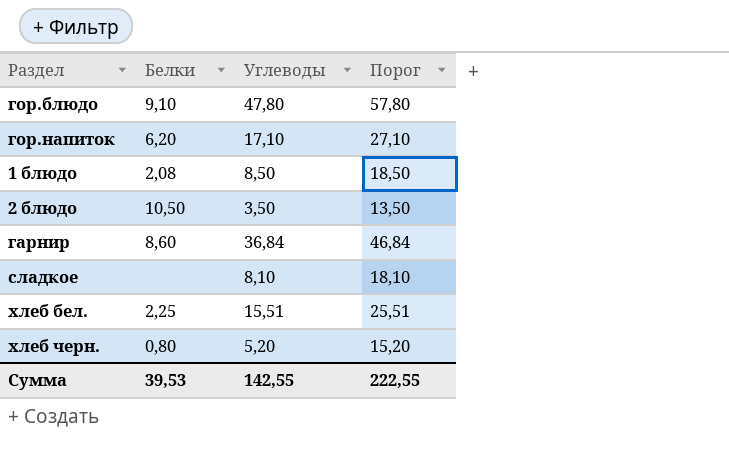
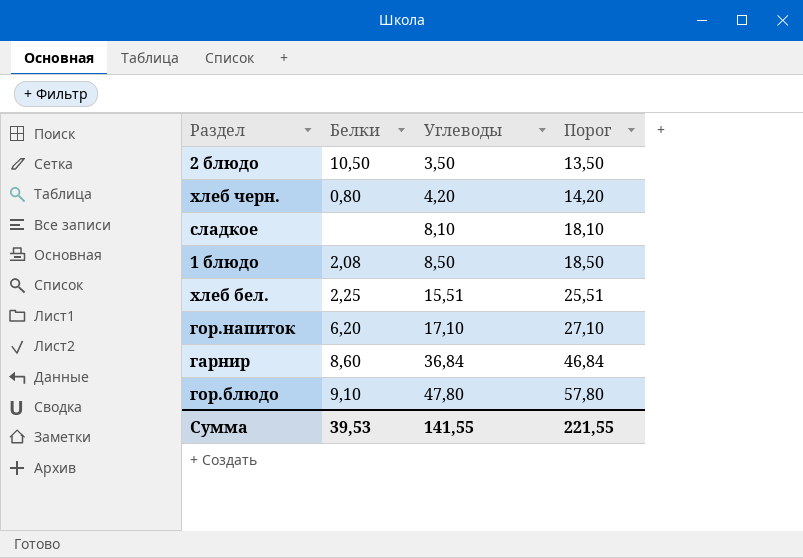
row order: none -> Углеводы ascending
хлеб черн. | Углеводы: 5,20 -> 4,20
хлеб черн. | Порог: 15,20 -> 14,20
Сумма | Углеводы: 142,55 -> 141,55
Сумма | Порог: 222,55 -> 221,55

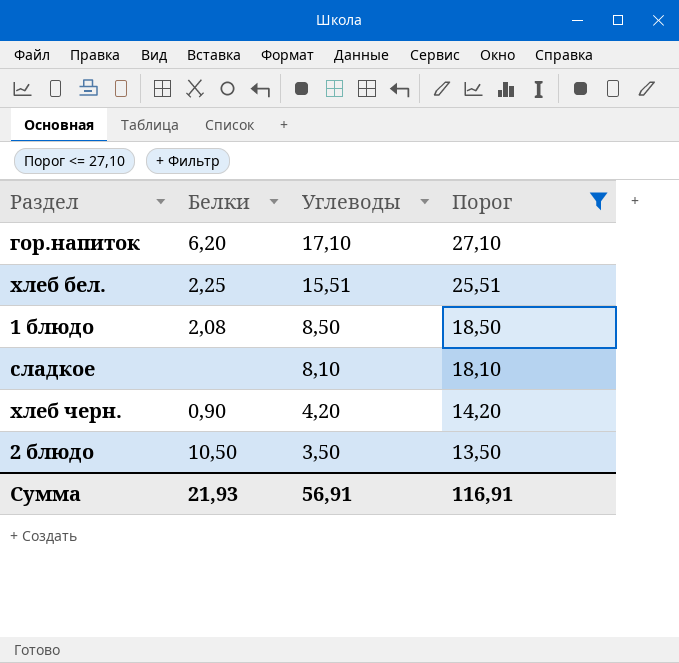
filter: none -> Порог <= 27,10
row order: Углеводы ascending -> Углеводы descending
хлеб черн. | Белки: 0,80 -> 0,90
Сумма | Белки: 39,53 -> 21,93
Сумма | Углеводы: 141,55 -> 56,91
Сумма | Порог: 221,55 -> 116,91

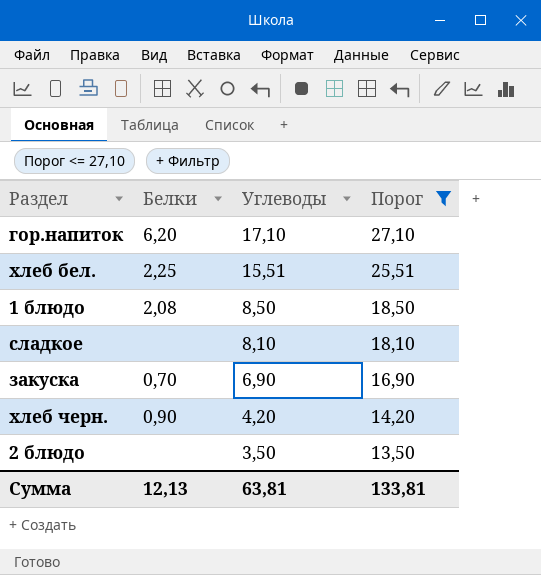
row закуска: none -> 0,70 | 6,90 | 16,90
2 блюдо | Белки: 10,50 -> none
Сумма | Белки: 21,93 -> 12,13
Сумма | Углеводы: 56,91 -> 63,81
Сумма | Порог: 116,91 -> 133,81

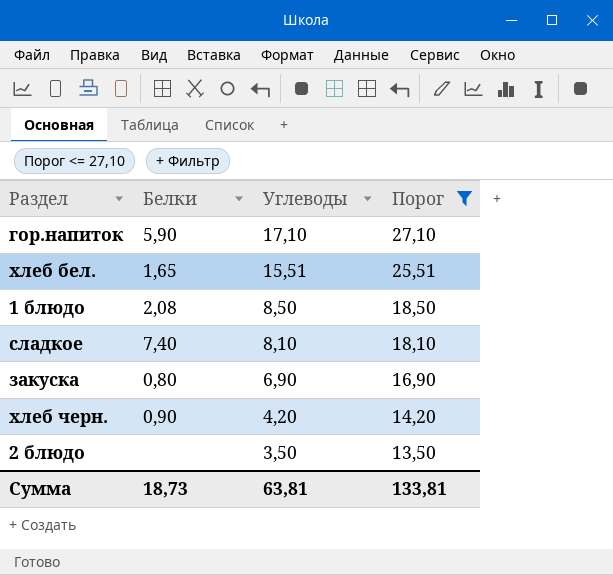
гор.напиток | Белки: 6,20 -> 5,90
хлеб бел. | Белки: 2,25 -> 1,65
сладкое | Белки: none -> 7,40
закуска | Белки: 0,70 -> 0,80
Сумма | Белки: 12,13 -> 18,73

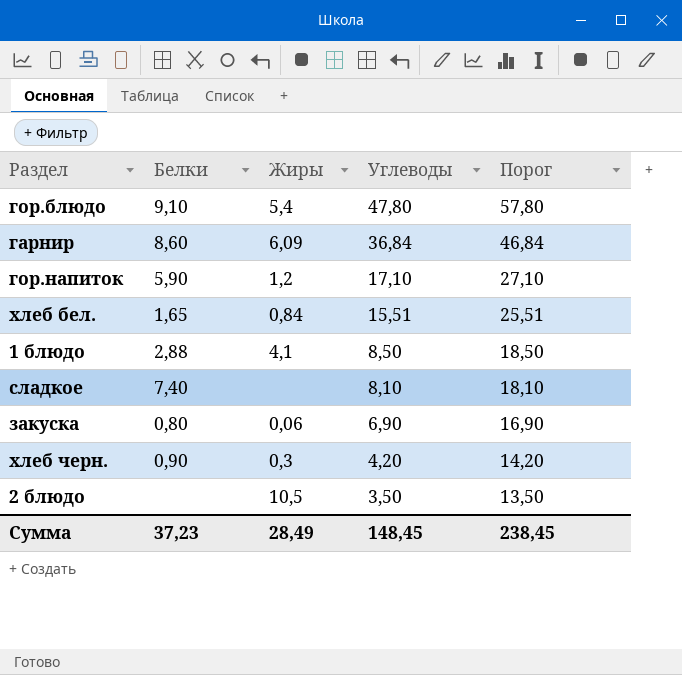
filter: Порог <= 27,10 -> none
column Жиры | position: none -> 3
1 блюдо | Белки: 2,08 -> 2,88
Сумма | Белки: 18,73 -> 37,23
Сумма | Углеводы: 63,81 -> 148,45
Сумма | Порог: 133,81 -> 238,45

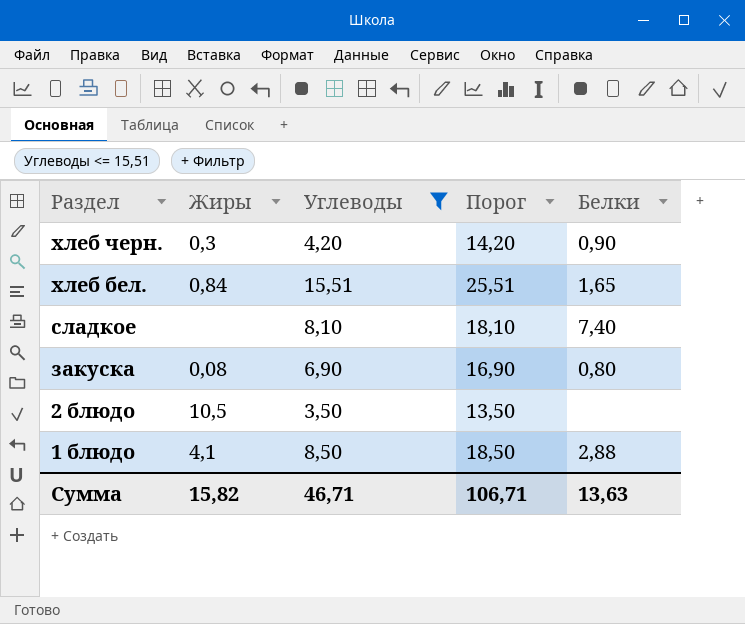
filter: none -> Углеводы <= 15,51
row order: Углеводы descending -> Раздел descending
column Белки | position: 2 -> 5
закуска | Жиры: 0,06 -> 0,08
Сумма | Жиры: 28,49 -> 15,82
Сумма | Углеводы: 148,45 -> 46,71
Сумма | Порог: 238,45 -> 106,71
Сумма | Белки: 37,23 -> 13,63

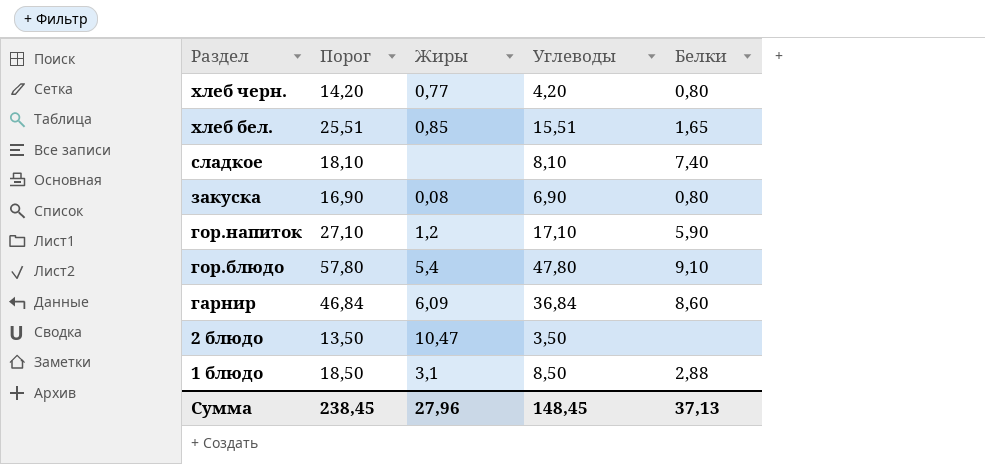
filter: Углеводы <= 15,51 -> none
column Порог | position: 4 -> 2
хлеб черн. | Жиры: 0,3 -> 0,77
хлеб черн. | Белки: 0,90 -> 0,80
хлеб бел. | Жиры: 0,84 -> 0,85
2 блюдо | Жиры: 10,5 -> 10,47
1 блюдо | Жиры: 4,1 -> 3,1
Сумма | Порог: 106,71 -> 238,45
Сумма | Жиры: 15,82 -> 27,96
Сумма | Углеводы: 46,71 -> 148,45
Сумма | Белки: 13,63 -> 37,13

